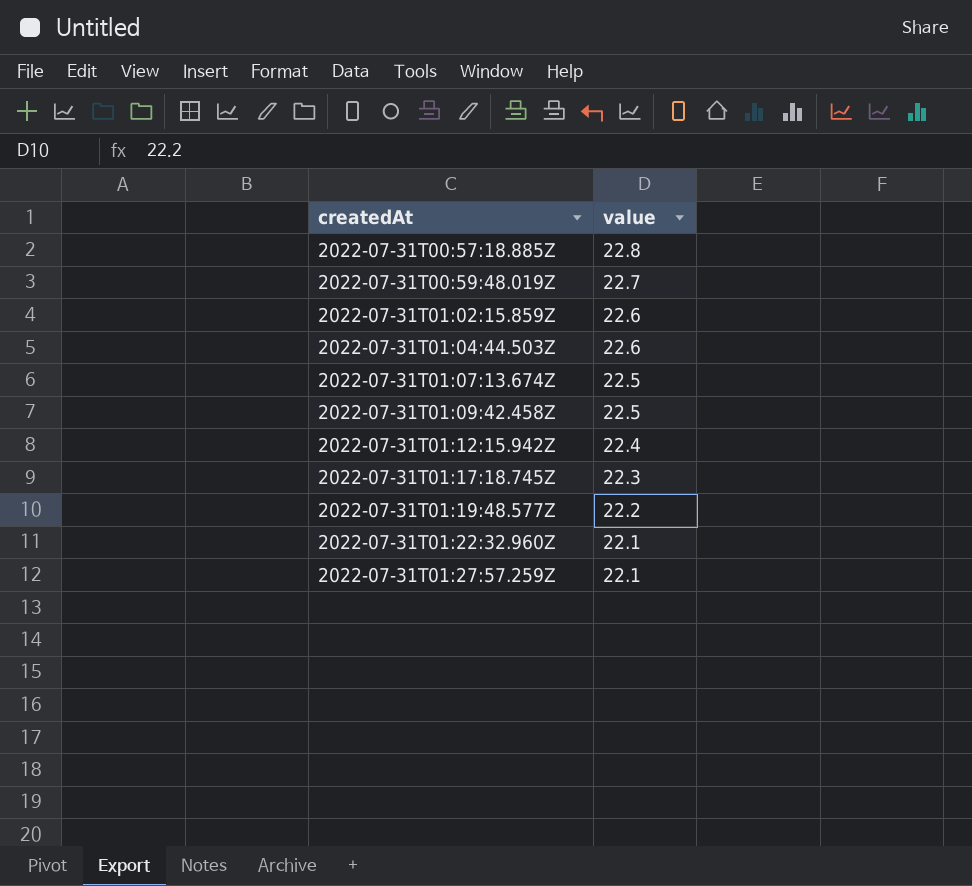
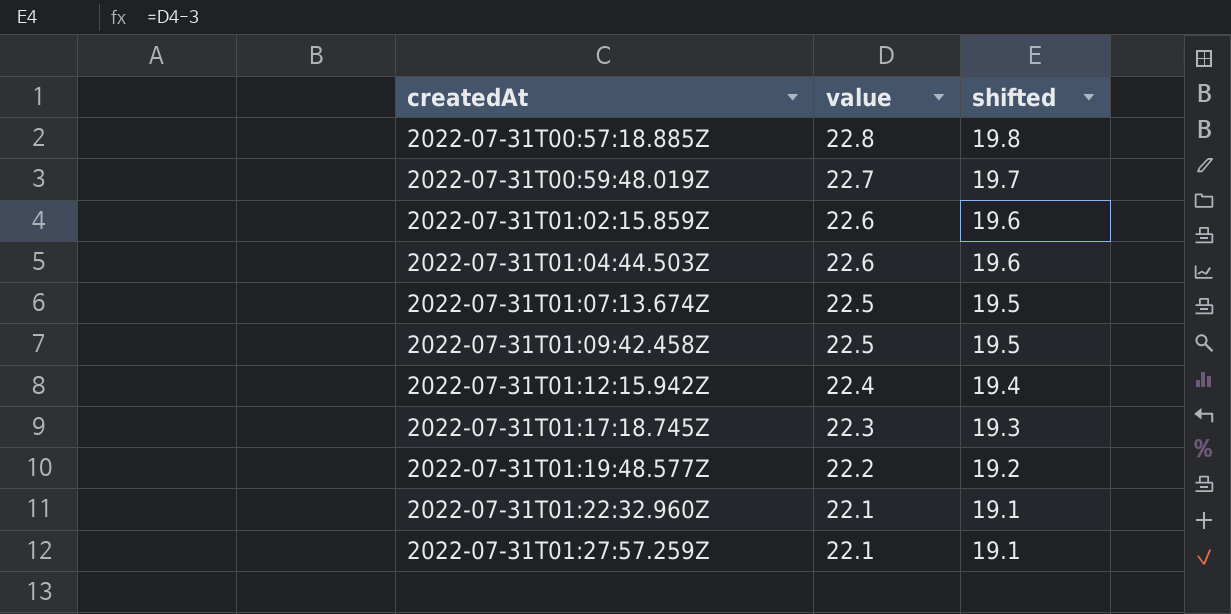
column shifted | formula: none -> [value] - 3

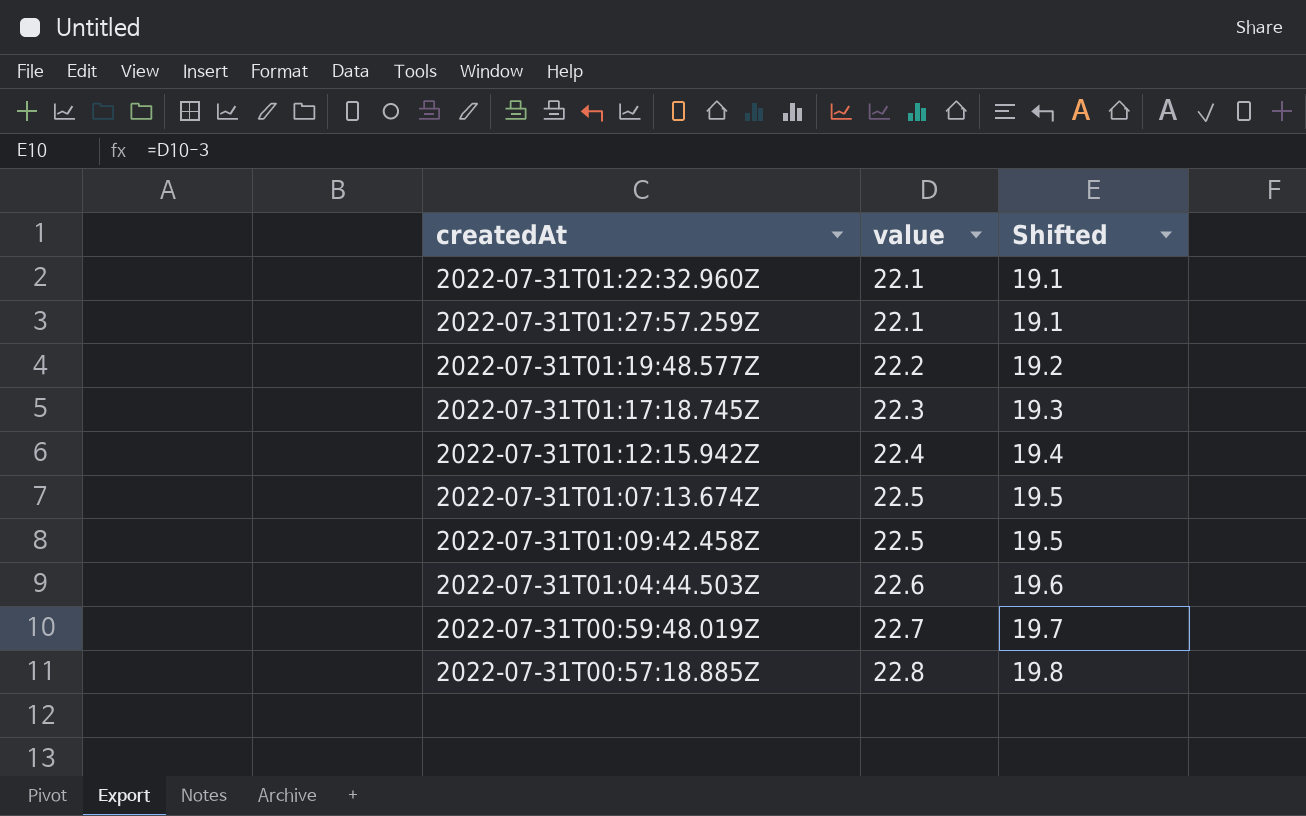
row order: createdAt ascending -> value ascending
column name: shifted -> Shifted
row 2022-07-31T01:02:15.859Z: 22.6 | 19.6 -> none

